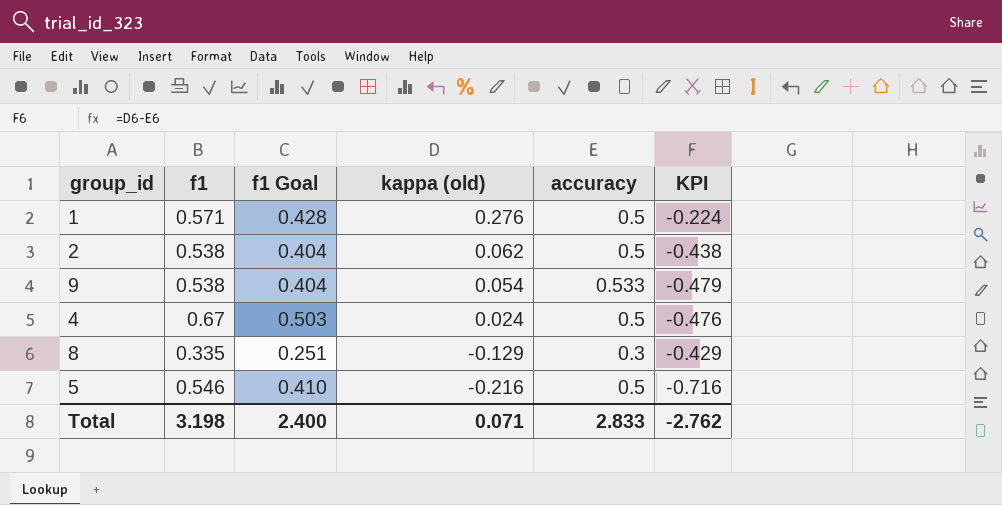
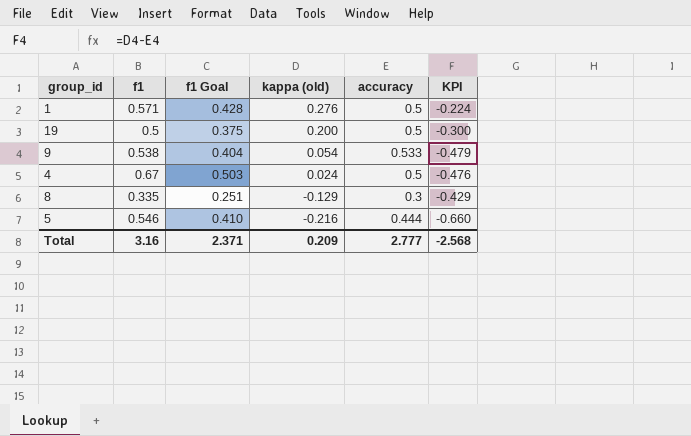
row 2: 0.538 | 0.404 | 0.062 | 0.5 | -0.438 -> none
row 19: none -> 0.5 | 0.375 | 0.200 | 0.5 | -0.300
5 | accuracy: 0.5 -> 0.444
5 | KPI: -0.716 -> -0.660
Total | f1: 3.198 -> 3.16
Total | f1 Goal: 2.400 -> 2.371
Total | kappa (old): 0.071 -> 0.209
Total | accuracy: 2.833 -> 2.777
Total | KPI: -2.762 -> -2.568

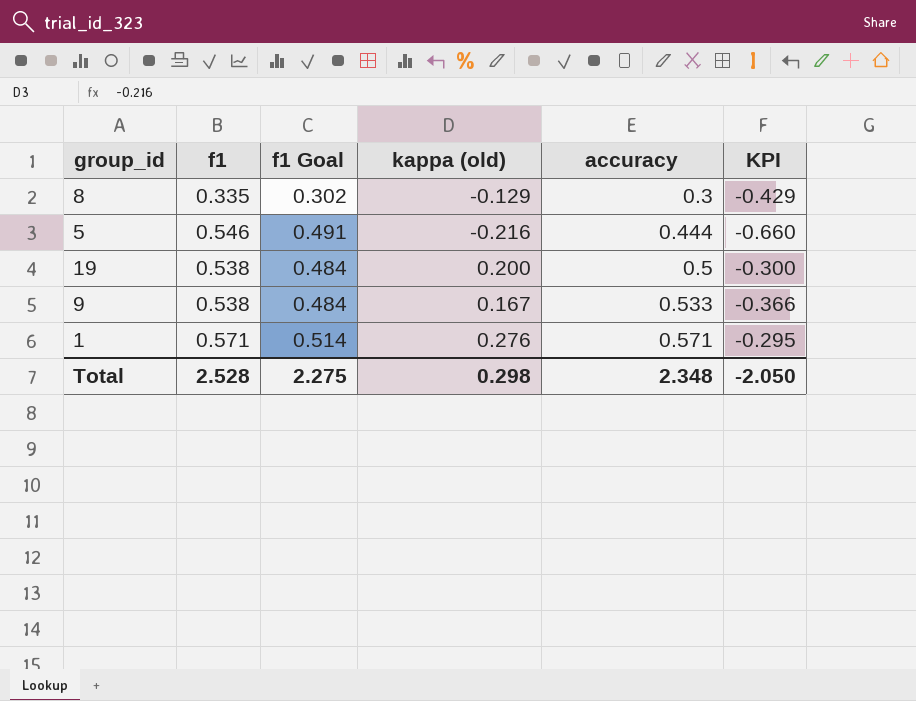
row order: kappa (old) descending -> accuracy ascending
column f1 Goal | formula: [f1] * 0.75 -> [f1] * 0.9
row 4: 0.67 | 0.503 | 0.024 | 0.5 | -0.476 -> none
19 | f1: 0.5 -> 0.538
9 | kappa (old): 0.054 -> 0.167
9 | KPI: -0.479 -> -0.366
1 | accuracy: 0.5 -> 0.571
1 | KPI: -0.224 -> -0.295
Total | f1: 3.16 -> 2.528
Total | f1 Goal: 2.371 -> 2.275
Total | kappa (old): 0.209 -> 0.298
Total | accuracy: 2.777 -> 2.348
Total | KPI: -2.568 -> -2.050

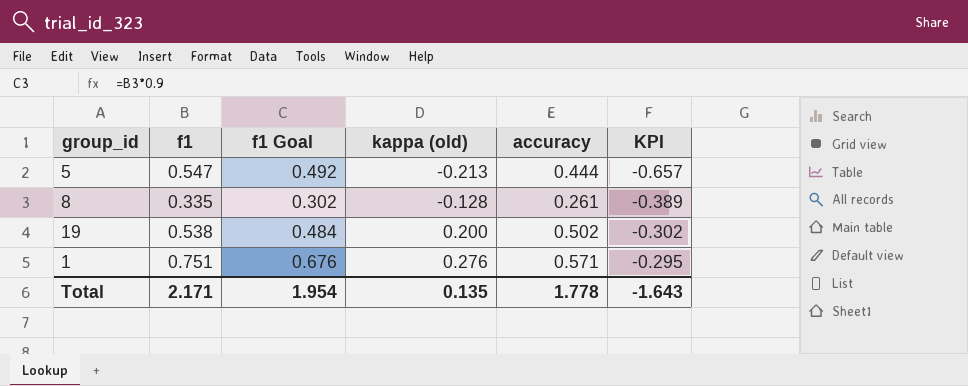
row order: accuracy ascending -> kappa (old) ascending
row 9: 0.538 | 0.484 | 0.167 | 0.533 | -0.366 -> none
5 | f1: 0.546 -> 0.547
5 | f1 Goal: 0.491 -> 0.492
5 | kappa (old): -0.216 -> -0.213
5 | KPI: -0.660 -> -0.657
8 | kappa (old): -0.129 -> -0.128
8 | accuracy: 0.3 -> 0.261
8 | KPI: -0.429 -> -0.389
19 | accuracy: 0.5 -> 0.502
19 | KPI: -0.300 -> -0.302
1 | f1: 0.571 -> 0.751
1 | f1 Goal: 0.514 -> 0.676
Total | f1: 2.528 -> 2.171
Total | f1 Goal: 2.275 -> 1.954
Total | kappa (old): 0.298 -> 0.135
Total | accuracy: 2.348 -> 1.778
Total | KPI: -2.050 -> -1.643

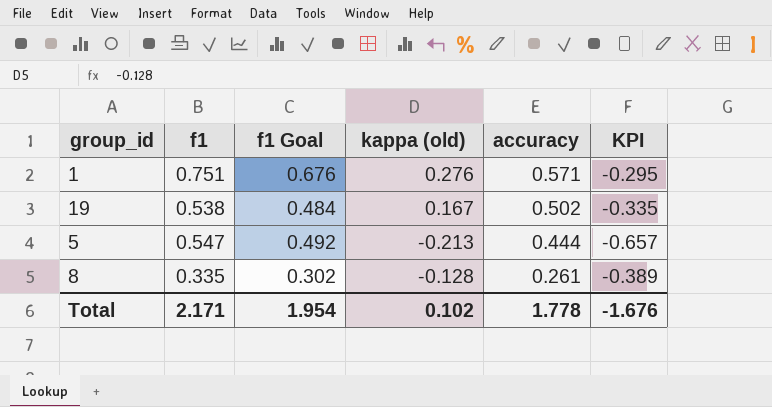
row order: kappa (old) ascending -> accuracy descending
19 | kappa (old): 0.200 -> 0.167
19 | KPI: -0.302 -> -0.335
Total | kappa (old): 0.135 -> 0.102
Total | KPI: -1.643 -> -1.676

